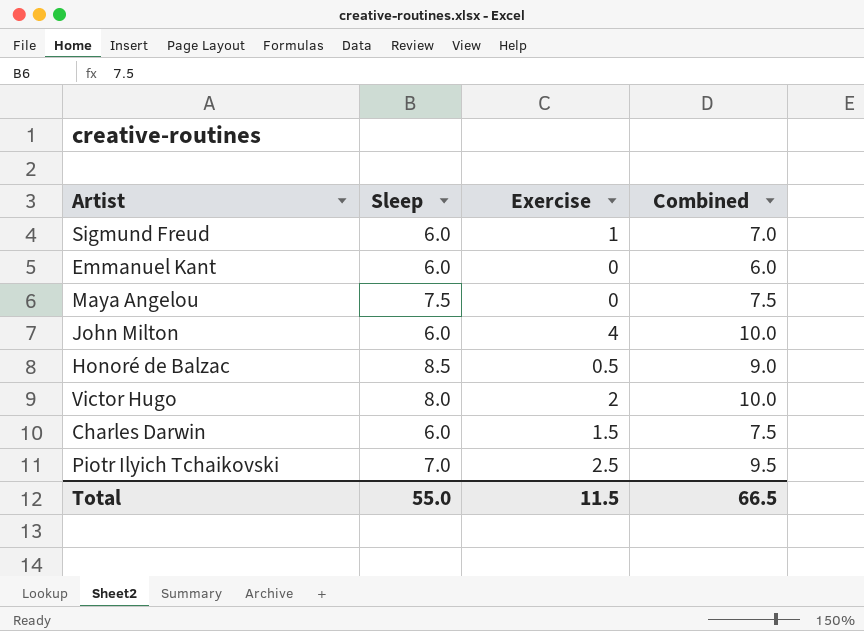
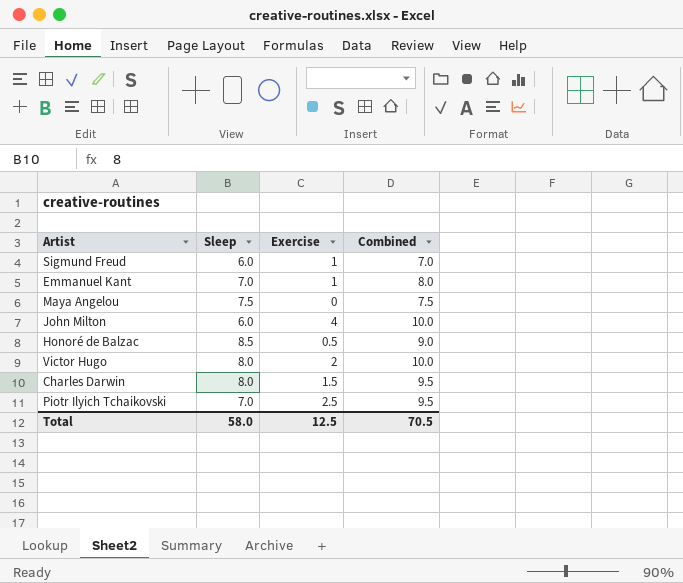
Emmanuel Kant | Sleep: 6.0 -> 7.0
Emmanuel Kant | Exercise: 0 -> 1
Emmanuel Kant | Combined: 6.0 -> 8.0
Charles Darwin | Sleep: 6.0 -> 8.0
Charles Darwin | Combined: 7.5 -> 9.5
Total | Sleep: 55.0 -> 58.0
Total | Exercise: 11.5 -> 12.5
Total | Combined: 66.5 -> 70.5

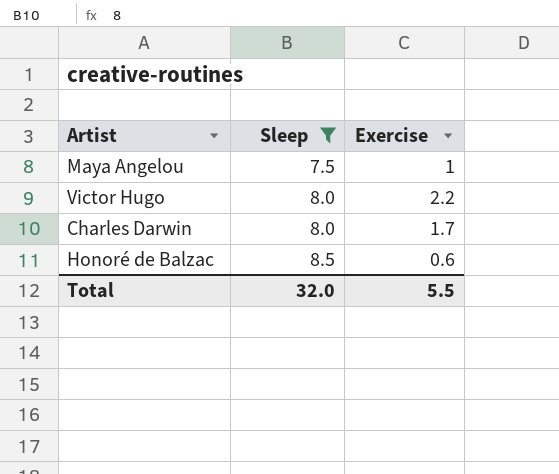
filter: none -> Sleep >= 7.5
row order: none -> Sleep ascending
column Combined | formula: [Sleep] + [Exercise] -> none
Maya Angelou | Exercise: 0 -> 1
Victor Hugo | Exercise: 2 -> 2.2
Charles Darwin | Exercise: 1.5 -> 1.7
Honoré de Balzac | Exercise: 0.5 -> 0.6
Total | Sleep: 58.0 -> 32.0
Total | Exercise: 12.5 -> 5.5

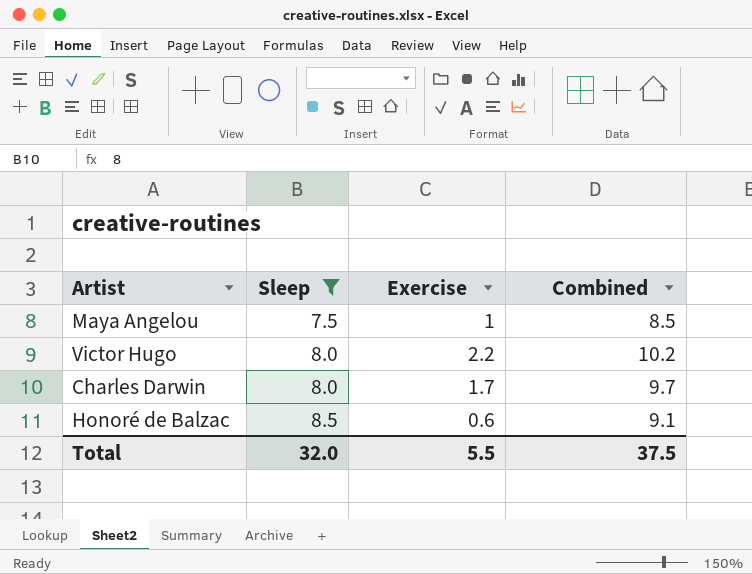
column Combined | formula: none -> [Sleep] + [Exercise]

